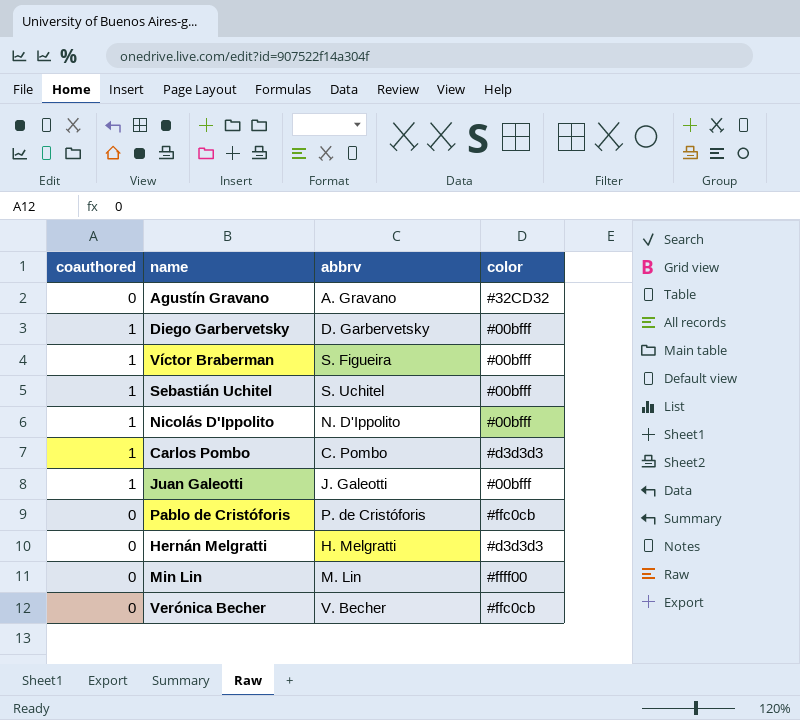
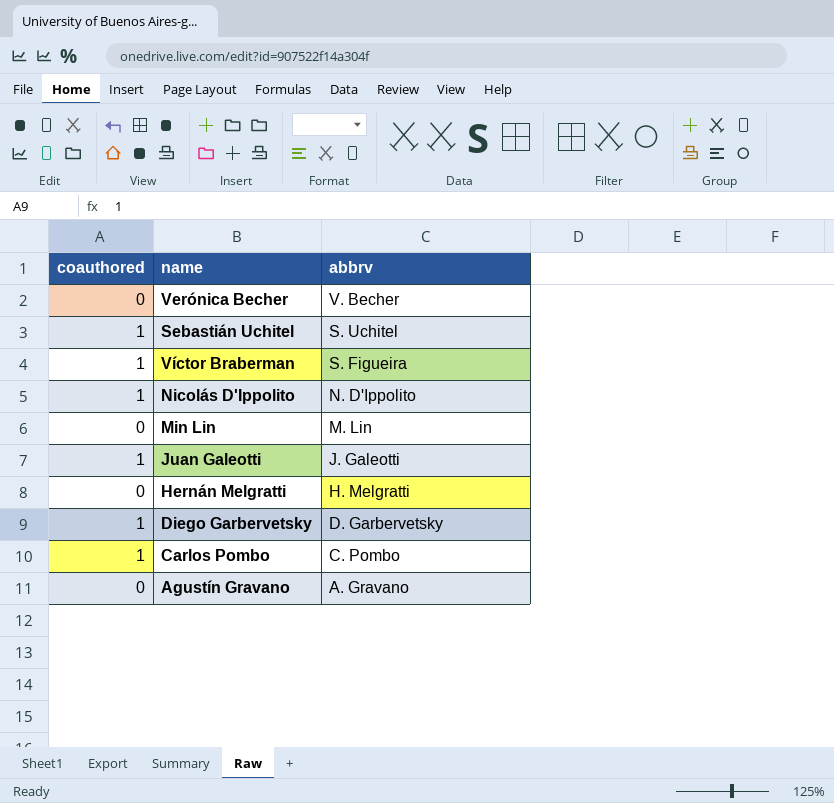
row order: none -> abbrv descending
column color | position: 4 -> none
row Pablo de Cristóforis: 0 | P. de Cristóforis | #ffc0cb -> none

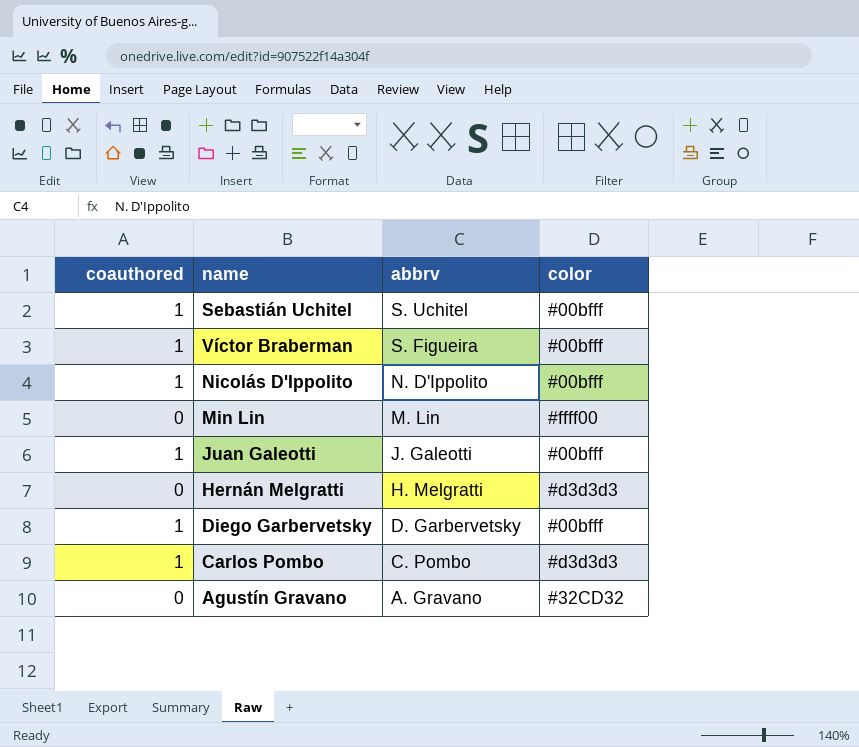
column color | position: none -> 4
row Verónica Becher: 0 | V. Becher -> none

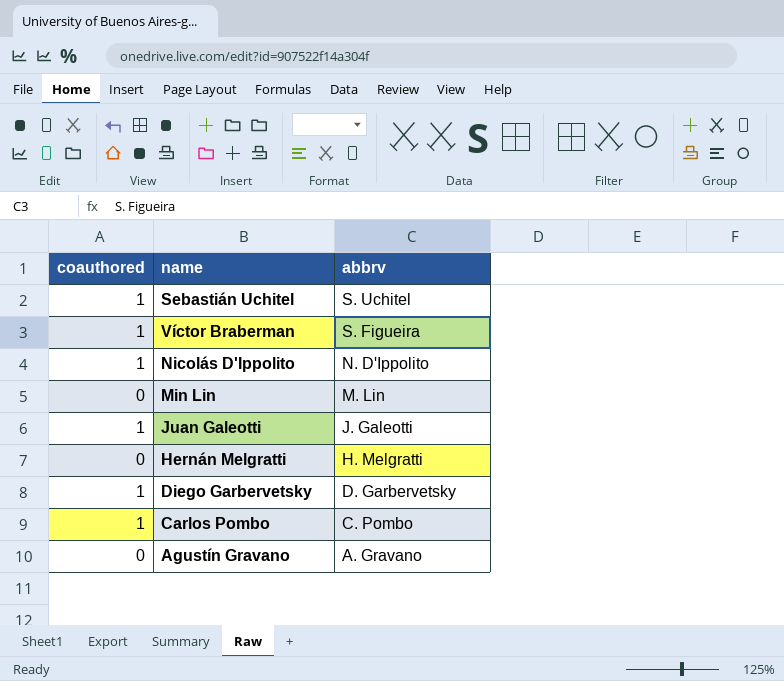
column color | position: 4 -> none

